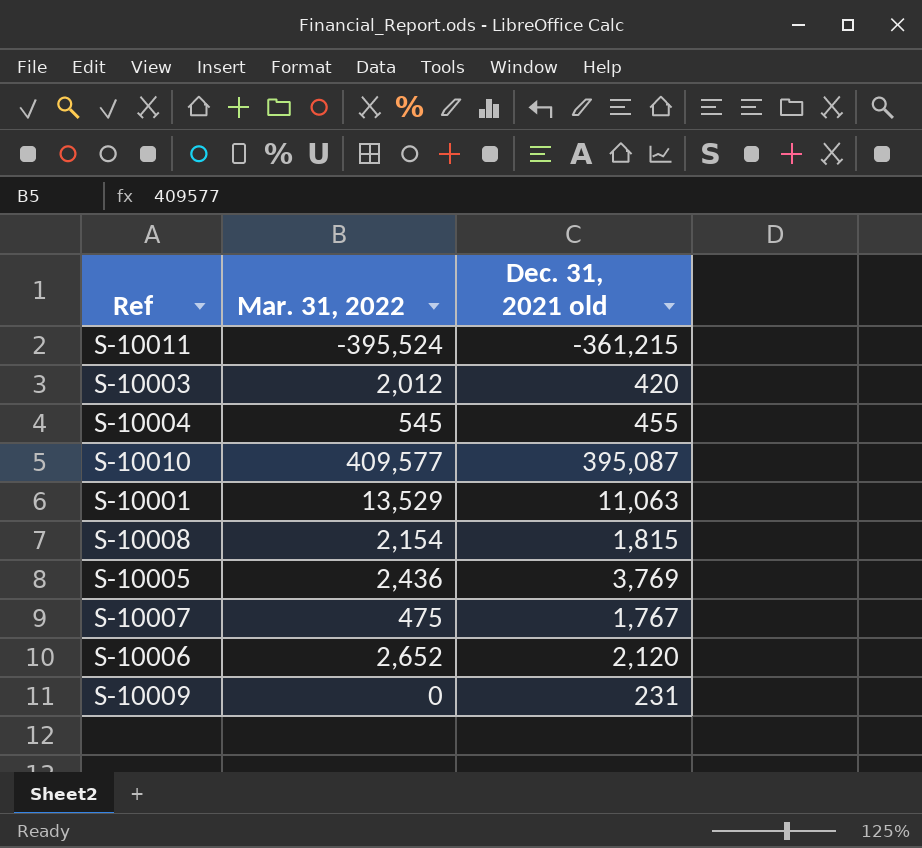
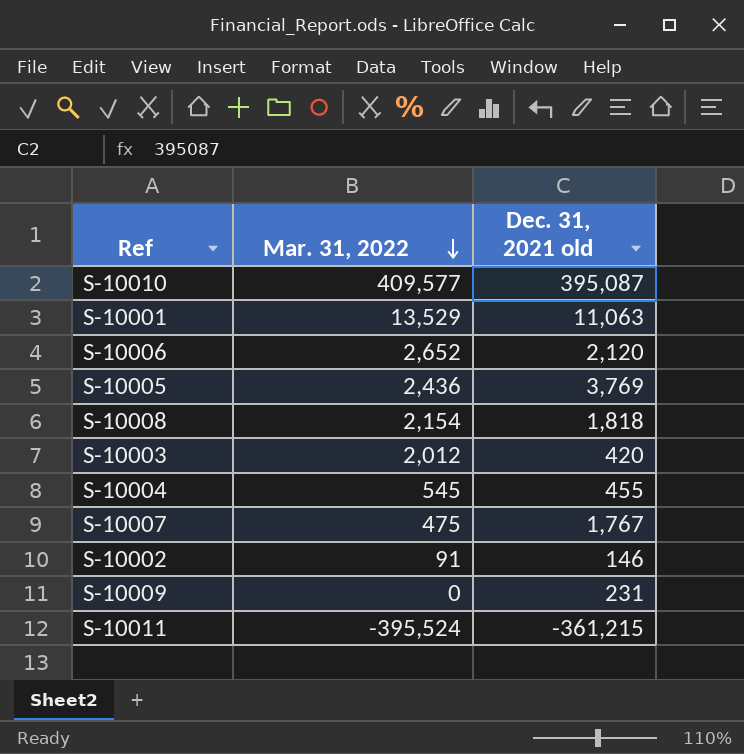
row order: none -> Mar. 31, 2022 descending
S-10008 | Dec. 31, 2021 old: 1,815 -> 1,818
row S-10002: none -> 91 | 146

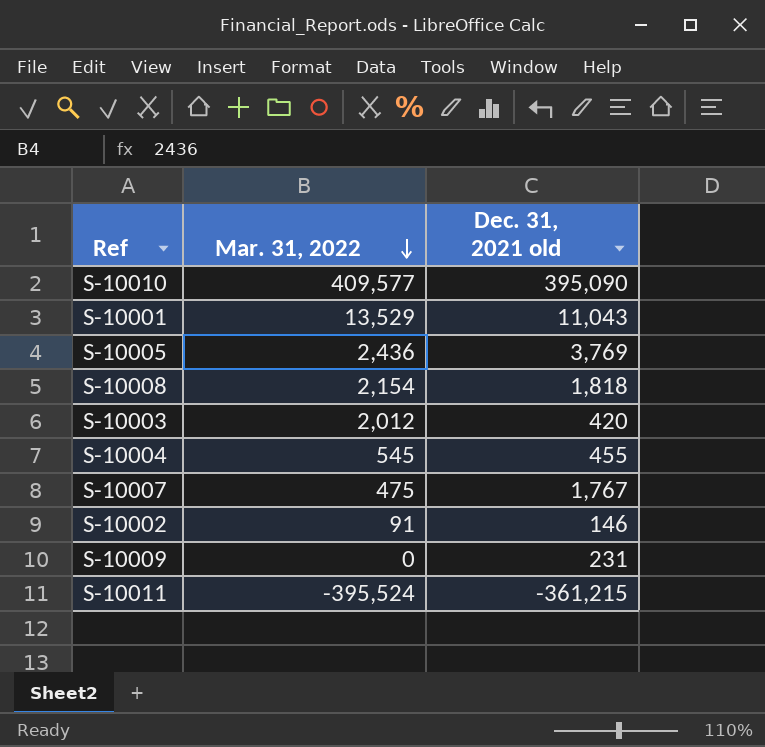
row S-10006: 2,652 | 2,120 -> none
S-10010 | Dec. 31, 2021 old: 395,087 -> 395,090
S-10001 | Dec. 31, 2021 old: 11,063 -> 11,043

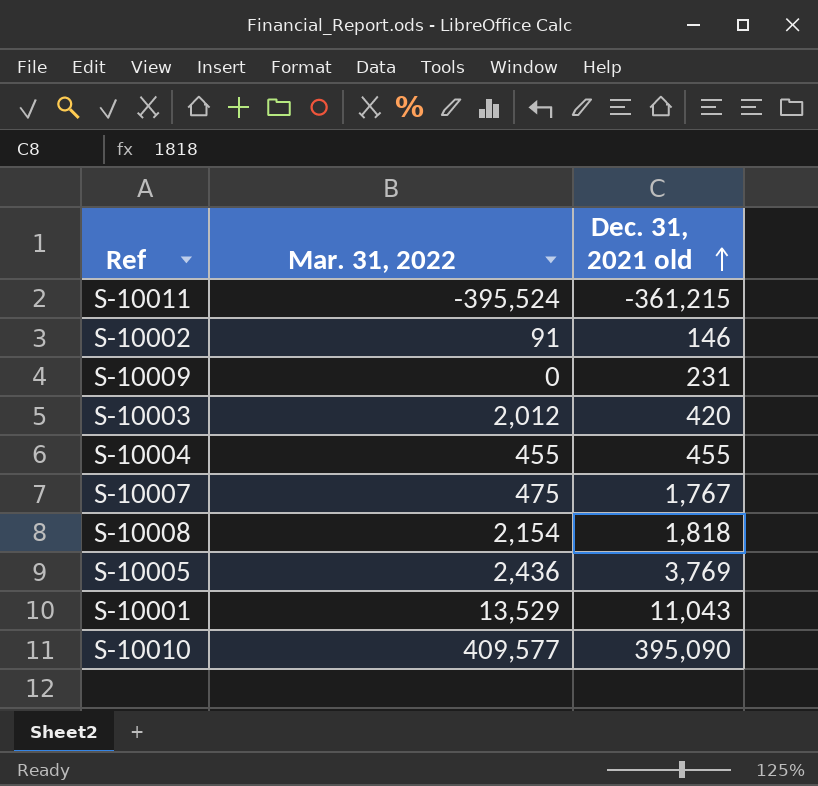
row order: Mar. 31, 2022 descending -> Dec. 31, 2021 old ascending
S-10004 | Mar. 31, 2022: 545 -> 455

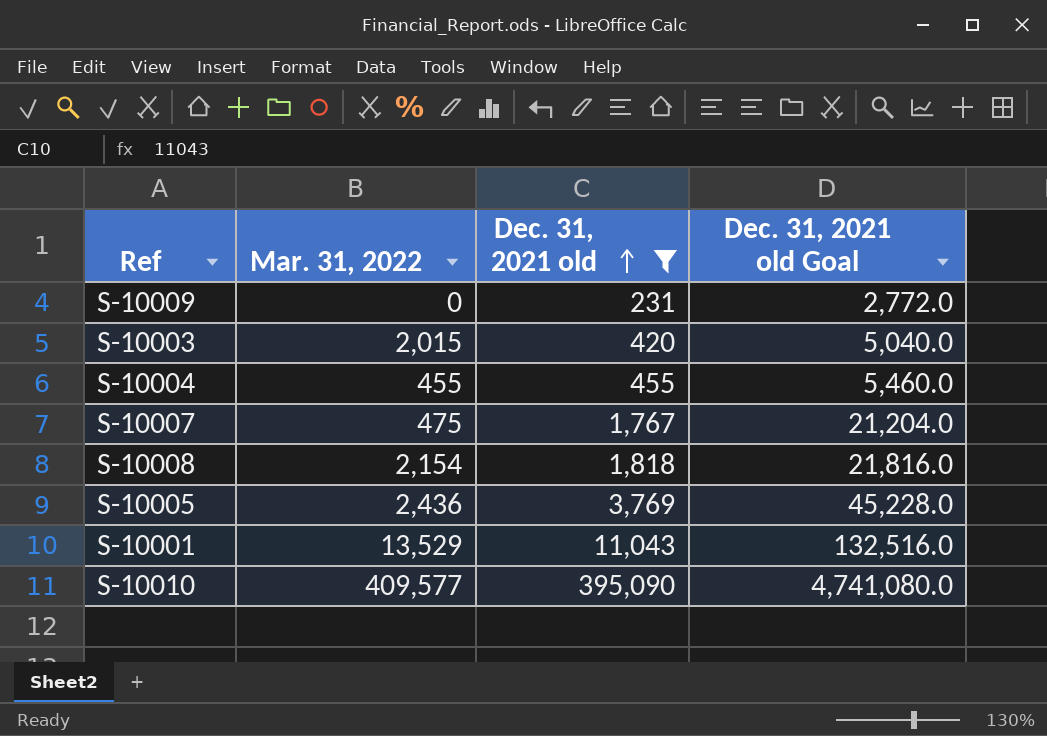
filter: none -> Dec. 31, 2021 old >= 231
column Dec. 31, 2021 old Goal | formula: none -> [Dec. 31, 2021 old] * 12
S-10003 | Mar. 31, 2022: 2,012 -> 2,015

